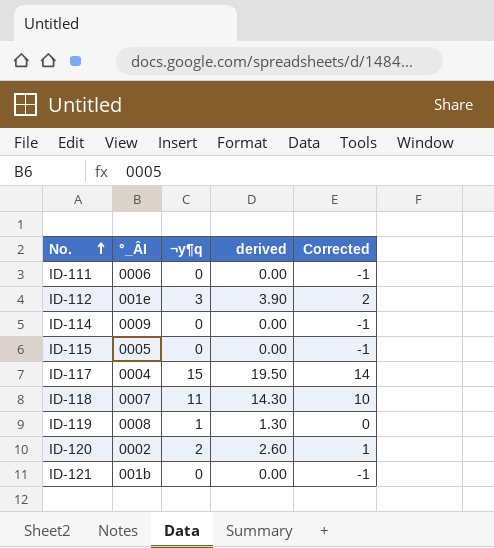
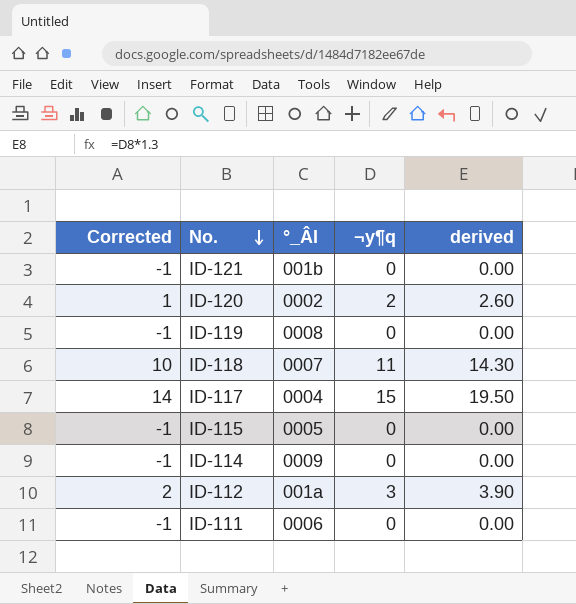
row order: No. ascending -> No. descending
column Corrected | position: 5 -> 1
ID-119 | Corrected: 0 -> -1
ID-119 | ¬y¶q: 1 -> 0
ID-119 | derived: 1.30 -> 0.00
ID-112 | °_ÂI: 001e -> 001a

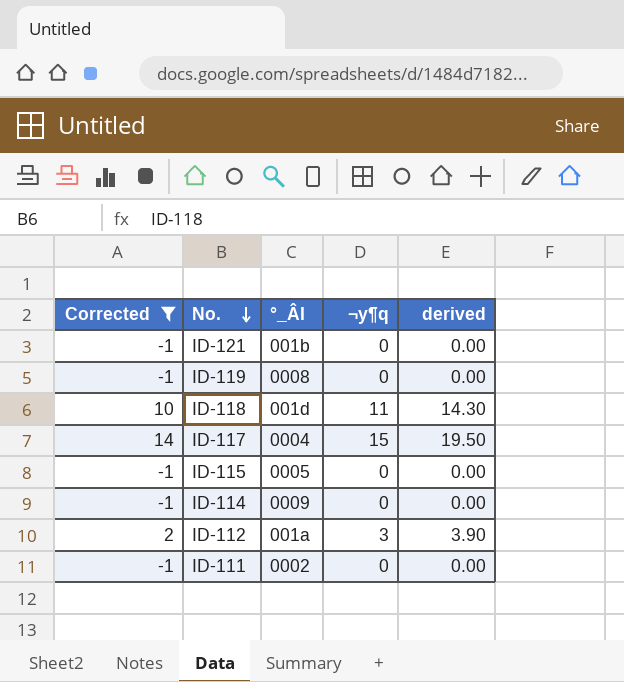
filter: none -> Corrected != 1
ID-118 | °_ÂI: 0007 -> 001d
ID-111 | °_ÂI: 0006 -> 0002

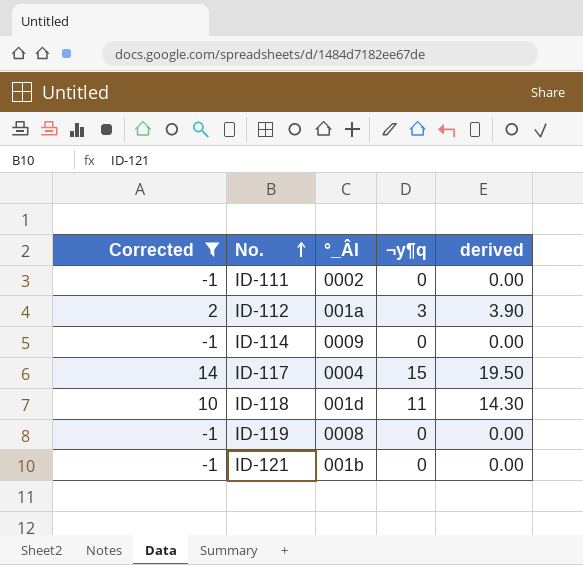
row order: No. descending -> No. ascending
row ID-115: -1 | 0005 | 0 | 0.00 -> none

